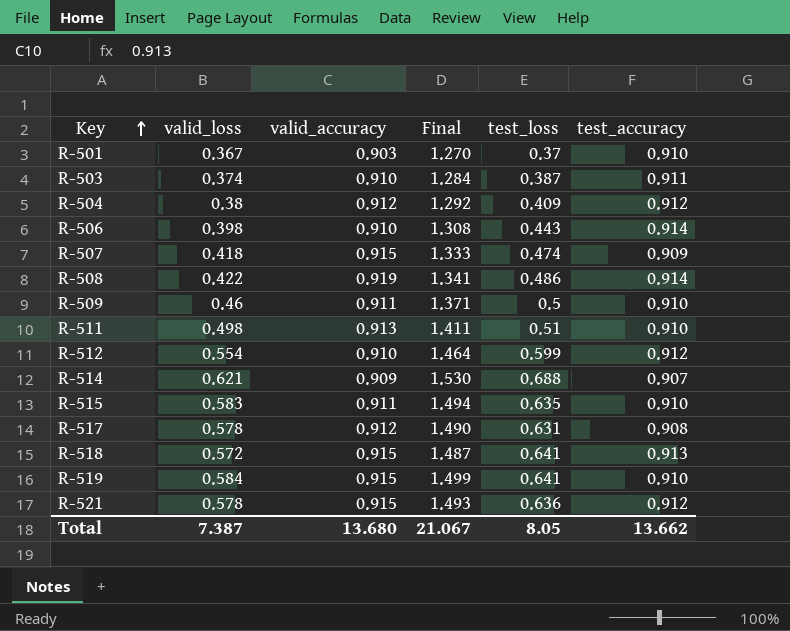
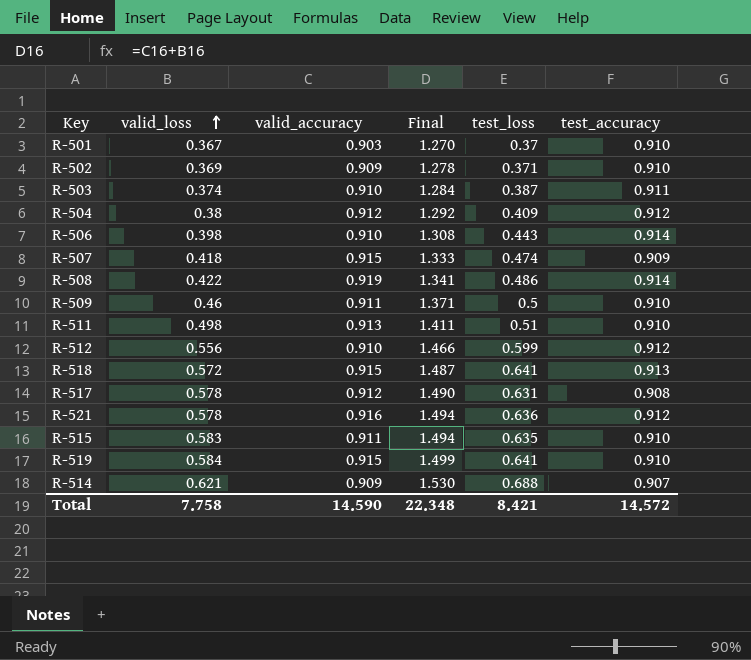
row order: Key ascending -> valid_loss ascending
row R-502: none -> 0.369 | 0.909 | 1.278 | 0.371 | 0.910
R-512 | valid_loss: 0.554 -> 0.556
R-512 | Final: 1.464 -> 1.466
R-521 | valid_accuracy: 0.915 -> 0.916
R-521 | Final: 1.493 -> 1.494
Total | valid_loss: 7.387 -> 7.758
Total | valid_accuracy: 13.680 -> 14.590
Total | Final: 21.067 -> 22.348
Total | test_loss: 8.05 -> 8.421
Total | test_accuracy: 13.662 -> 14.572

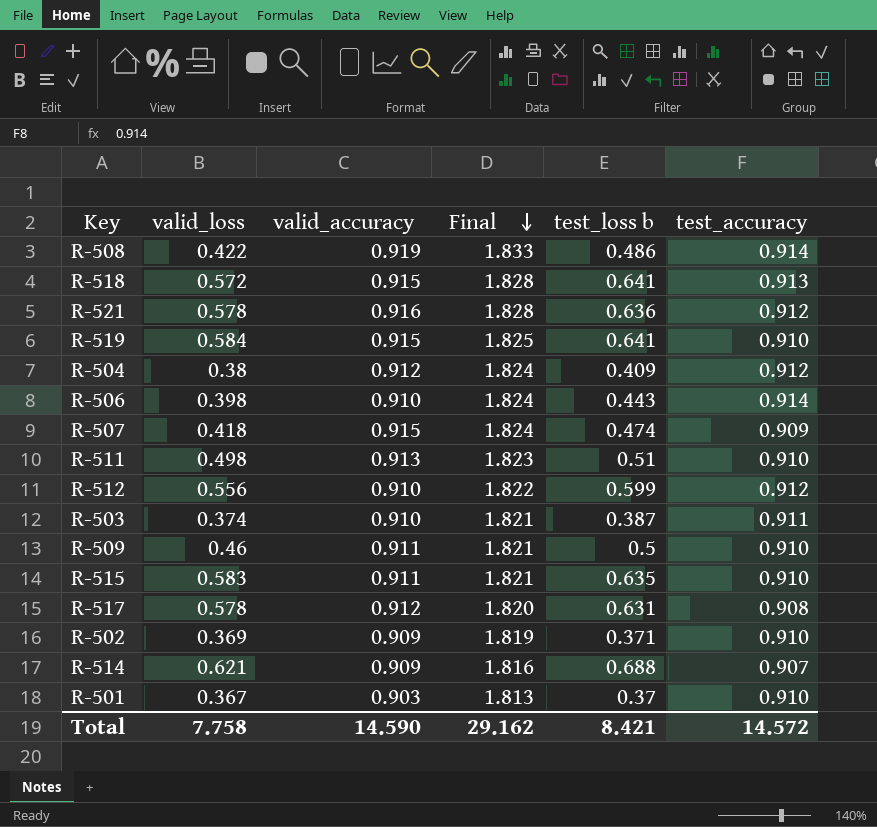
row order: valid_loss ascending -> Final descending
column Final | formula: [valid_loss] + [valid_accuracy] -> [valid_accuracy] + [test_accuracy]
column name: test_loss -> test_loss b
Total | Final: 22.348 -> 29.162

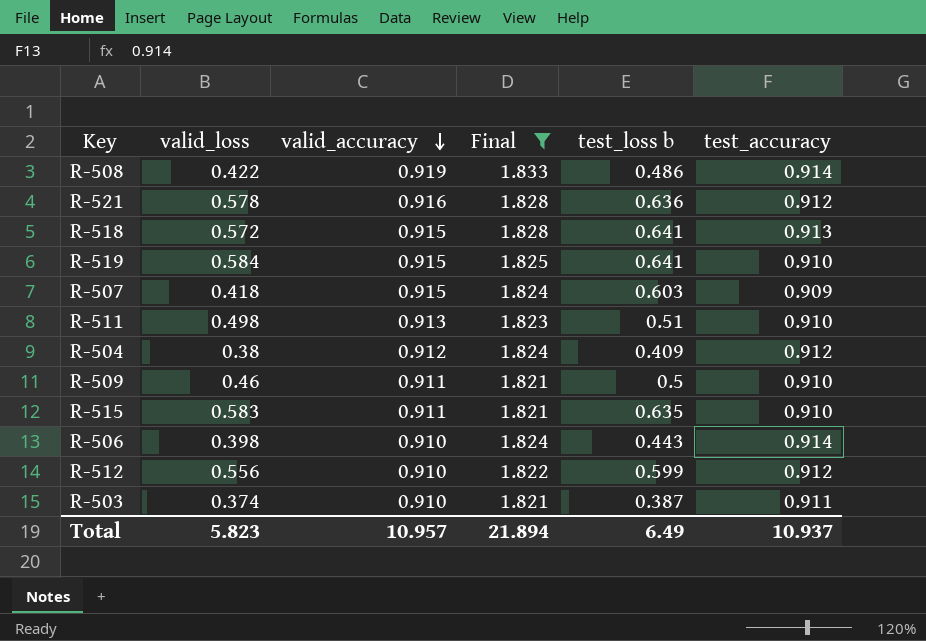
filter: none -> Final >= 1.821
row order: Final descending -> valid_accuracy descending
R-507 | test_loss b: 0.474 -> 0.603
Total | valid_loss: 7.758 -> 5.823
Total | valid_accuracy: 14.590 -> 10.957
Total | Final: 29.162 -> 21.894
Total | test_loss b: 8.421 -> 6.49
Total | test_accuracy: 14.572 -> 10.937

